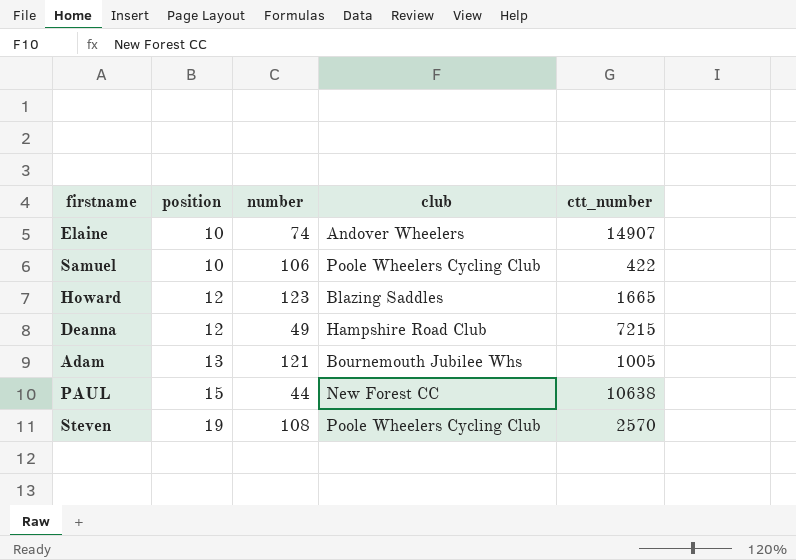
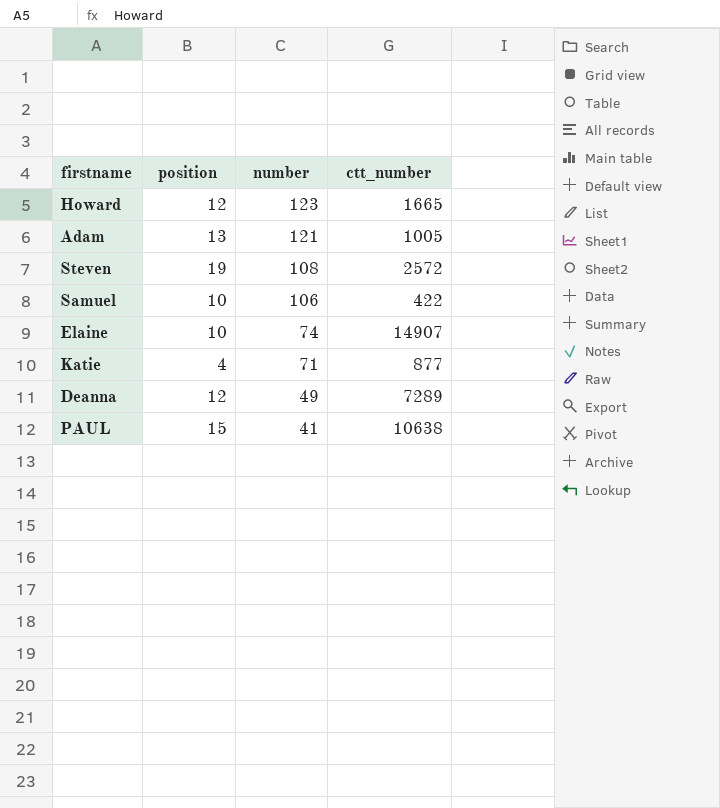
row order: position ascending -> number descending
column club | position: 4 -> none
Steven | ctt_number: 2570 -> 2572
row Katie: none -> 4 | 71 | 877
Deanna | ctt_number: 7215 -> 7289
PAUL | number: 44 -> 41

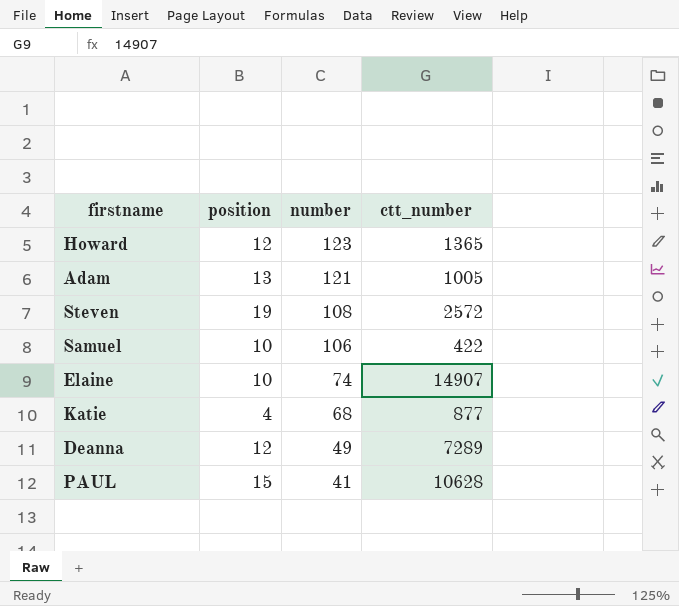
Howard | ctt_number: 1665 -> 1365
Katie | number: 71 -> 68
PAUL | ctt_number: 10638 -> 10628

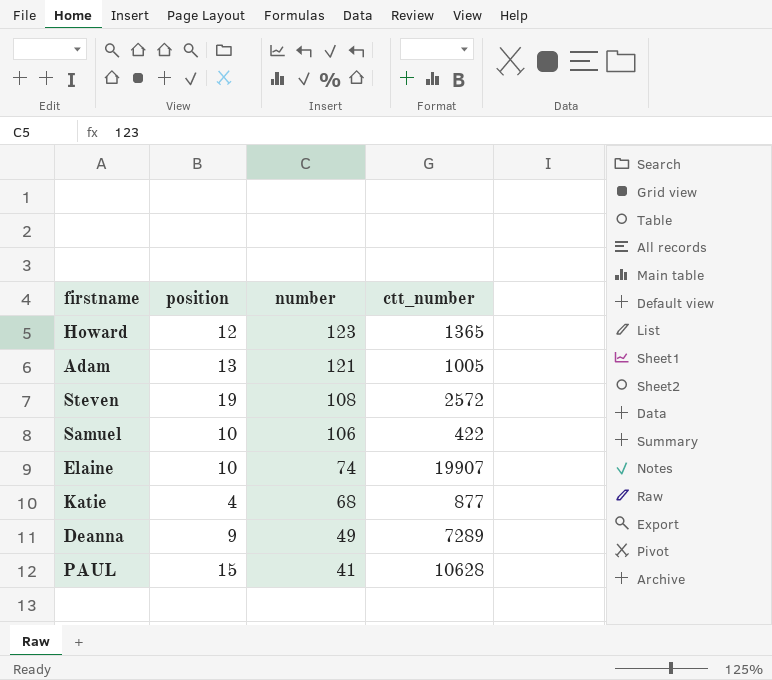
Elaine | ctt_number: 14907 -> 19907
Deanna | position: 12 -> 9

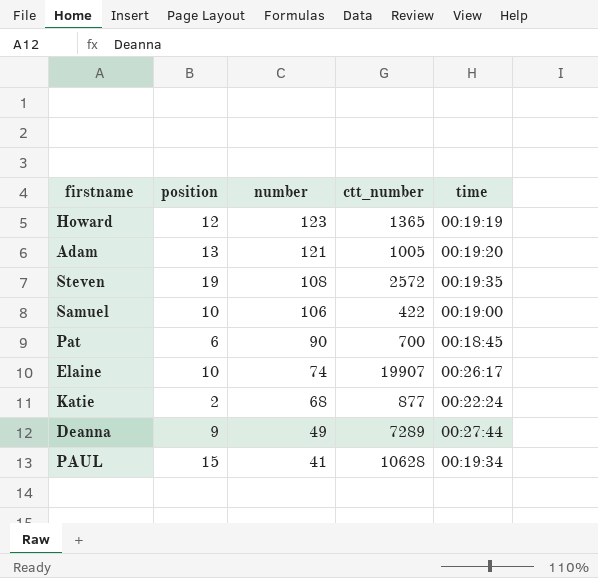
column time | position: none -> 5
row Pat: none -> 6 | 90 | 700 | 00:18:45
Katie | position: 4 -> 2

